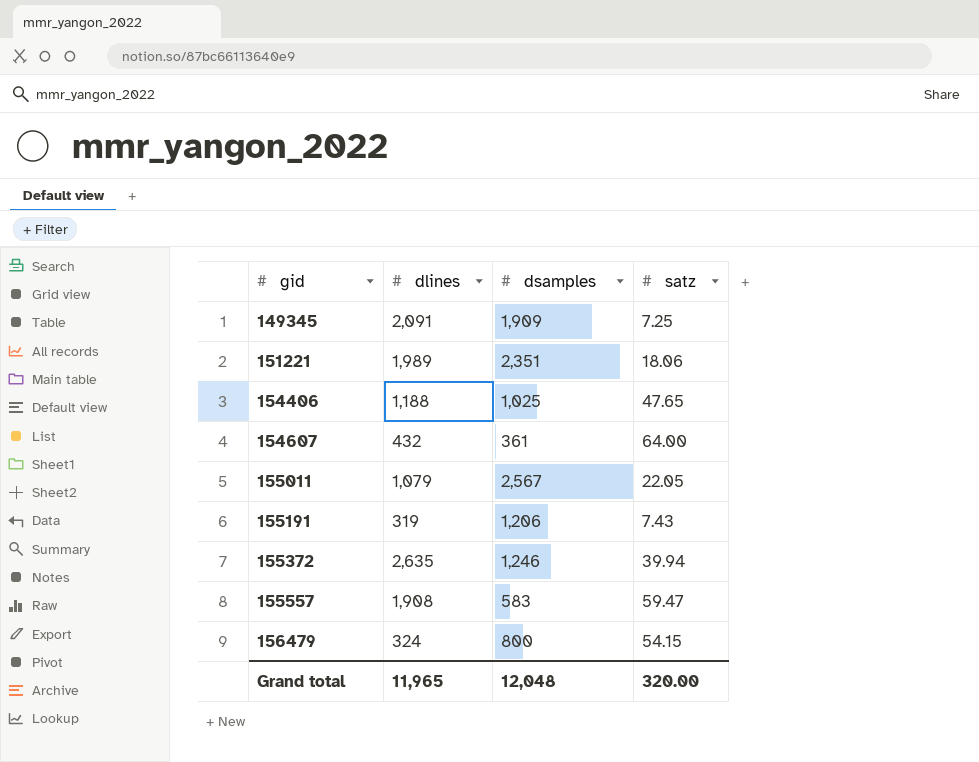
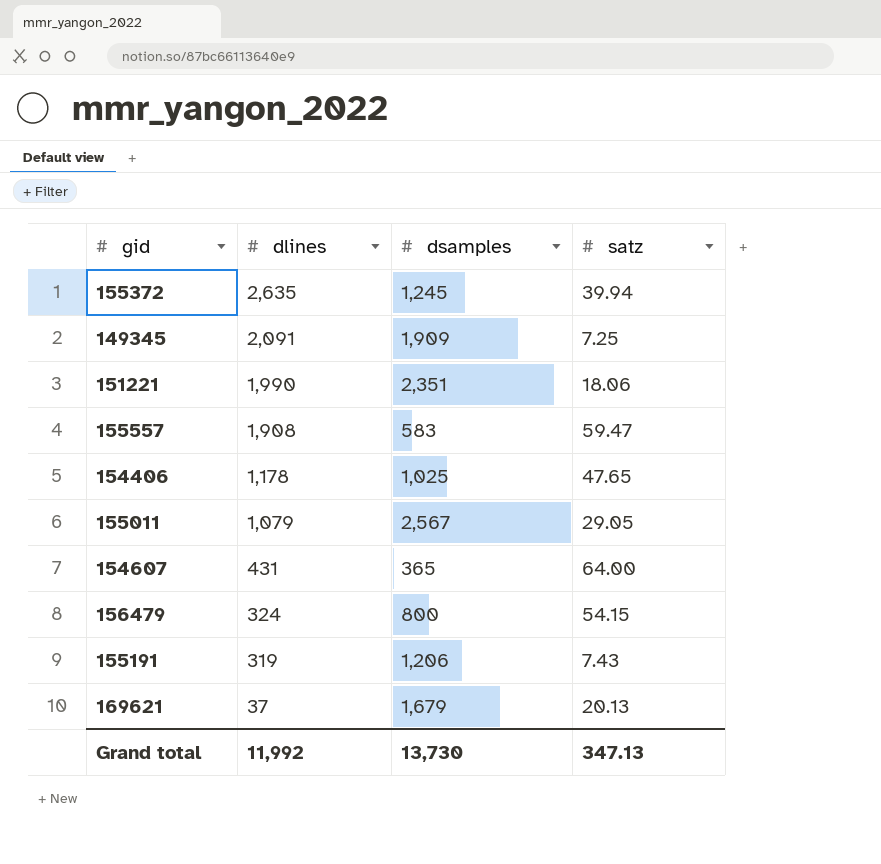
row order: gid ascending -> dlines descending
155372 | dsamples: 1,246 -> 1,245
151221 | dlines: 1,989 -> 1,990
154406 | dlines: 1,188 -> 1,178
155011 | satz: 22.05 -> 29.05
154607 | dlines: 432 -> 431
154607 | dsamples: 361 -> 365
row 169621: none -> 37 | 1,679 | 20.13
Grand total | dlines: 11,965 -> 11,992
Grand total | dsamples: 12,048 -> 13,730
Grand total | satz: 320.00 -> 347.13

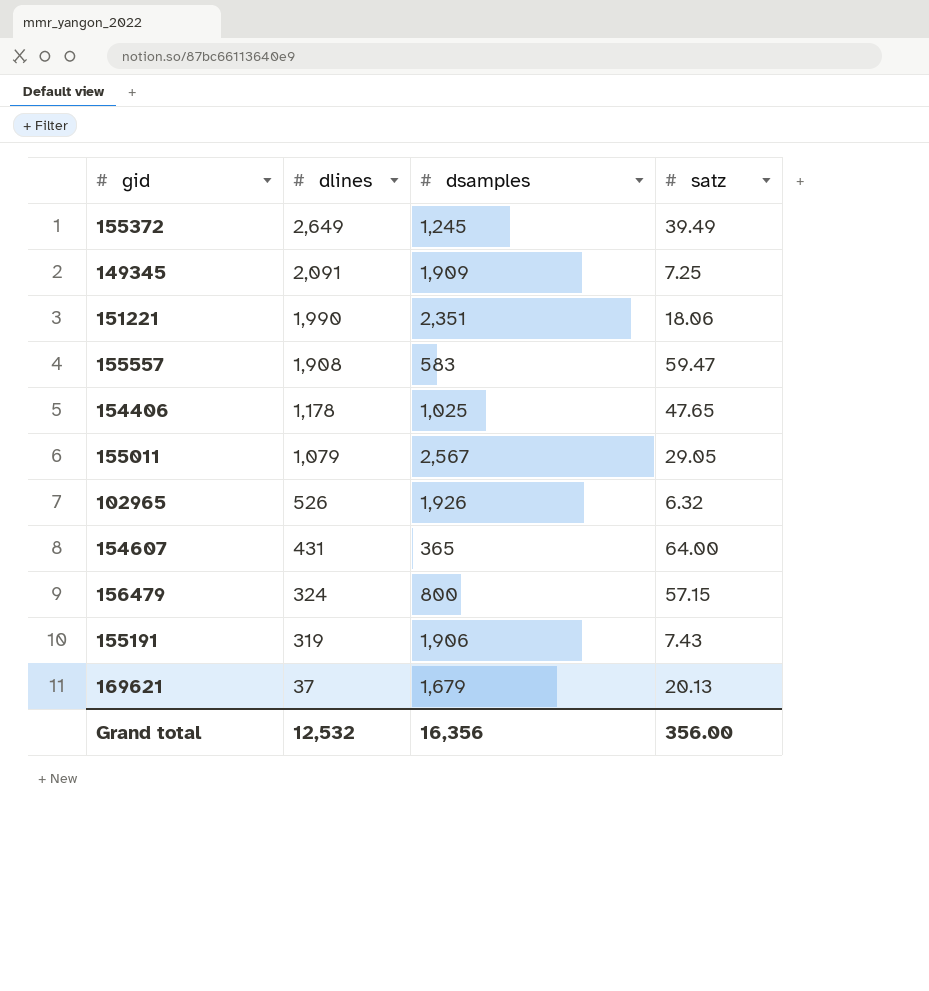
155372 | dlines: 2,635 -> 2,649
155372 | satz: 39.94 -> 39.49
row 102965: none -> 526 | 1,926 | 6.32
156479 | satz: 54.15 -> 57.15
155191 | dsamples: 1,206 -> 1,906
Grand total | dlines: 11,992 -> 12,532
Grand total | dsamples: 13,730 -> 16,356
Grand total | satz: 347.13 -> 356.00

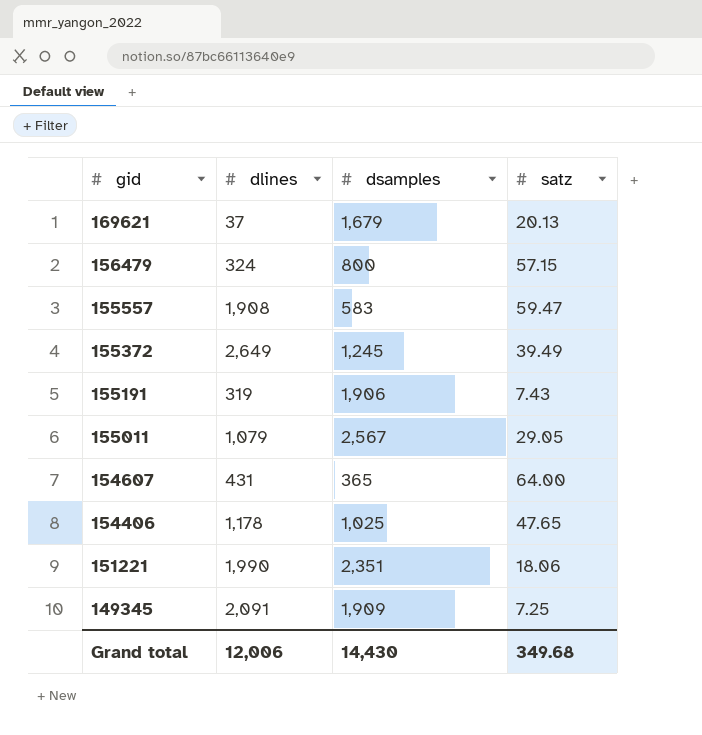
row order: dlines descending -> gid descending
row 102965: 526 | 1,926 | 6.32 -> none
Grand total | dlines: 12,532 -> 12,006
Grand total | dsamples: 16,356 -> 14,430
Grand total | satz: 356.00 -> 349.68

